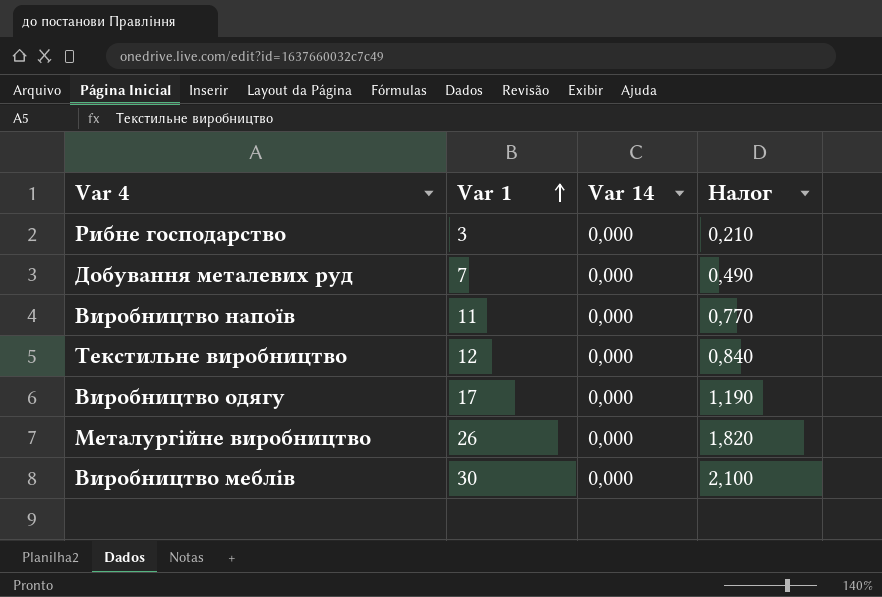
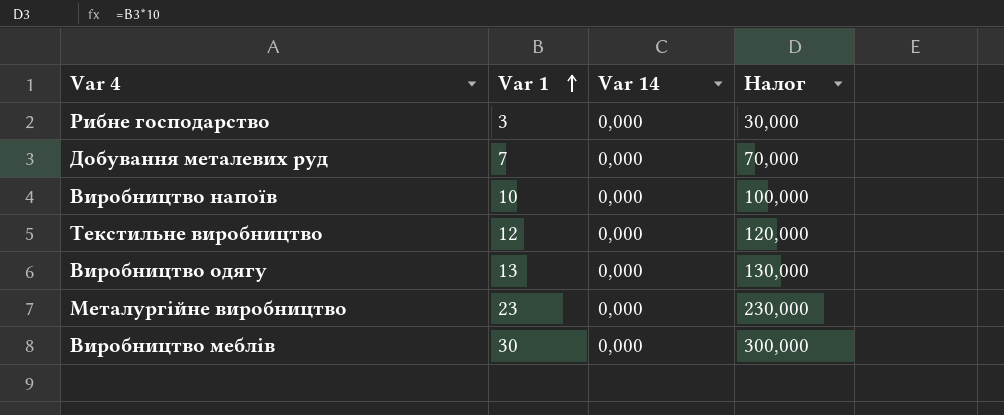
column Налог | formula: [Var 1] * 0,07 -> [Var 1] * 10
Виробництво напоїв | Var 1: 11 -> 10
Виробництво одягу | Var 1: 17 -> 13
Металургійне виробництво | Var 1: 26 -> 23

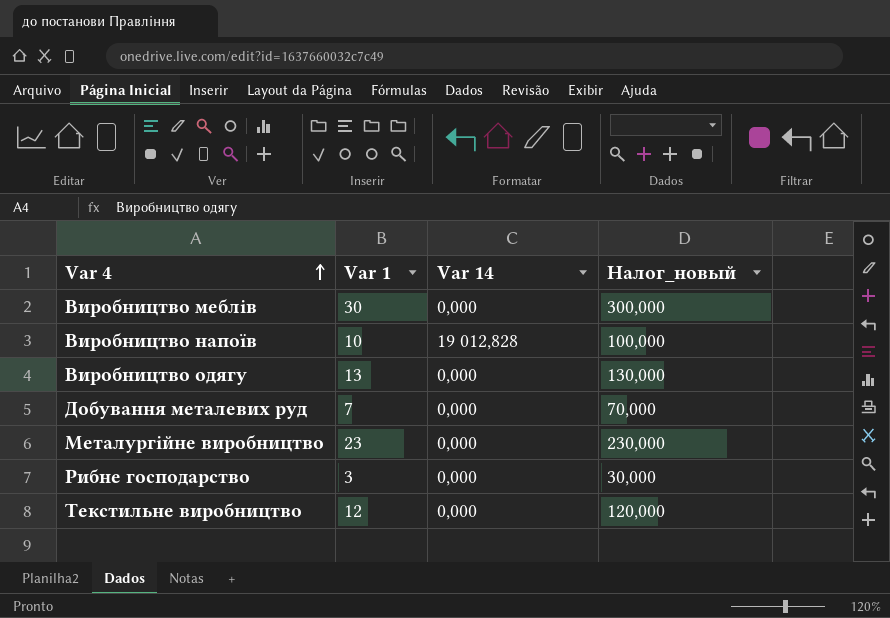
row order: Var 1 ascending -> Var 4 ascending
column name: Налог -> Налог_новый
Виробництво напоїв | Var 14: 0,000 -> 19 012,828

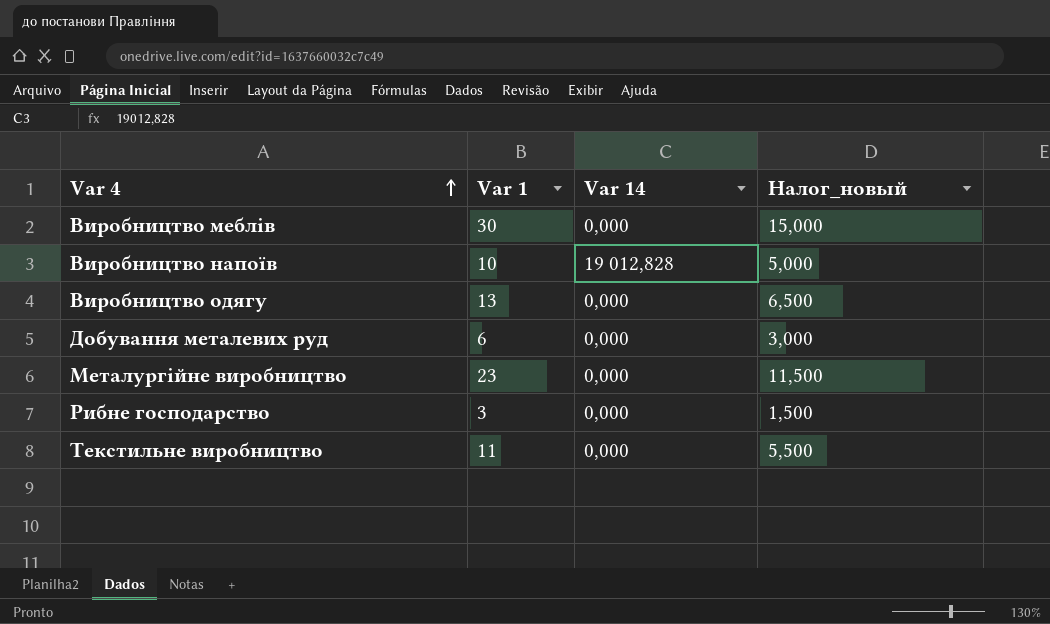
column Налог_новый | formula: [Var 1] * 10 -> [Var 1] * 0,5
Добування металевих руд | Var 1: 7 -> 6
Текстильне виробництво | Var 1: 12 -> 11

